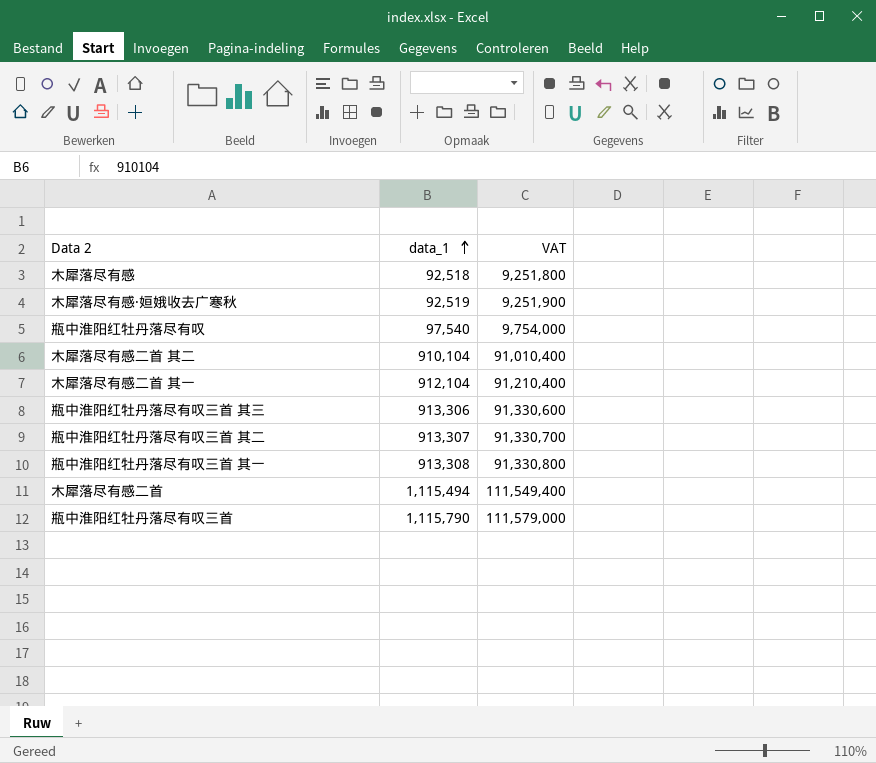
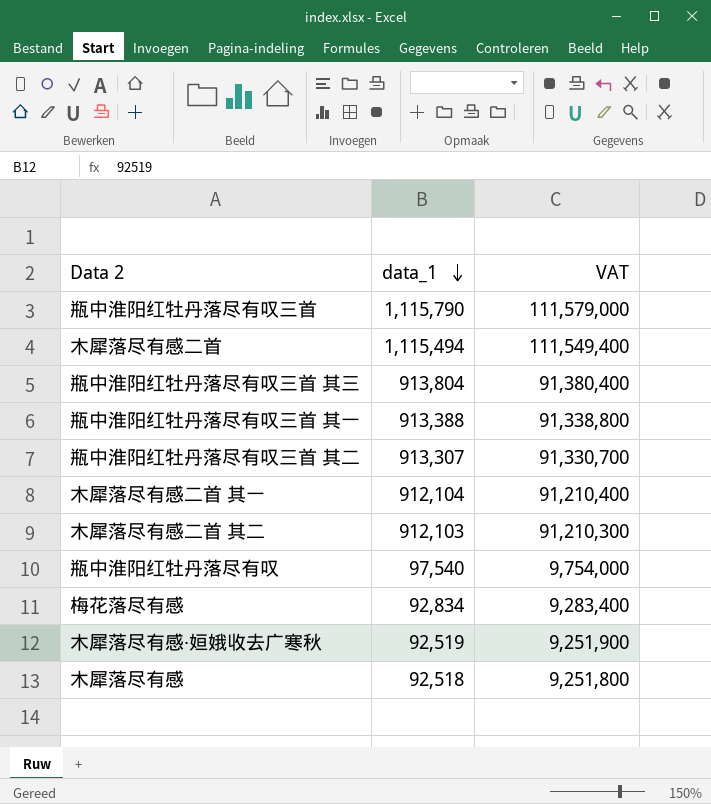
row order: data_1 ascending -> data_1 descending
瓶中淮阳红牡丹落尽有叹三首 其三 | data_1: 913,306 -> 913,804
瓶中淮阳红牡丹落尽有叹三首 其三 | VAT: 91,330,600 -> 91,380,400
瓶中淮阳红牡丹落尽有叹三首 其一 | data_1: 913,308 -> 913,388
瓶中淮阳红牡丹落尽有叹三首 其一 | VAT: 91,330,800 -> 91,338,800
木犀落尽有感二首 其二 | data_1: 910,104 -> 912,103
木犀落尽有感二首 其二 | VAT: 91,010,400 -> 91,210,300
row 梅花落尽有感: none -> 92,834 | 9,283,400

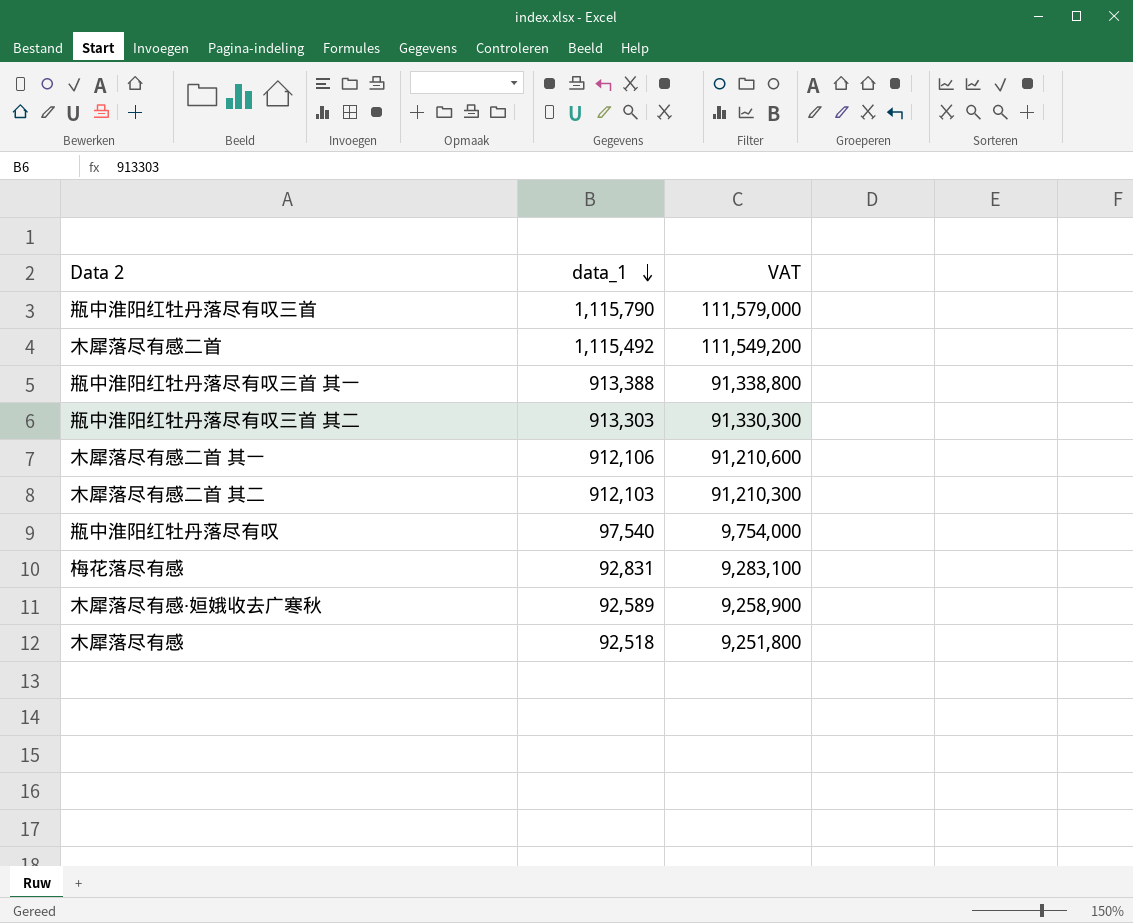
row 瓶中淮阳红牡丹落尽有叹三首 其三: 913,804 | 91,380,400 -> none
木犀落尽有感二首 | data_1: 1,115,494 -> 1,115,492
木犀落尽有感二首 | VAT: 111,549,400 -> 111,549,200
瓶中淮阳红牡丹落尽有叹三首 其二 | data_1: 913,307 -> 913,303
瓶中淮阳红牡丹落尽有叹三首 其二 | VAT: 91,330,700 -> 91,330,300
木犀落尽有感二首 其一 | data_1: 912,104 -> 912,106
木犀落尽有感二首 其一 | VAT: 91,210,400 -> 91,210,600
梅花落尽有感 | data_1: 92,834 -> 92,831
梅花落尽有感 | VAT: 9,283,400 -> 9,283,100
木犀落尽有感·姮娥收去广寒秋 | data_1: 92,519 -> 92,589
木犀落尽有感·姮娥收去广寒秋 | VAT: 9,251,900 -> 9,258,900

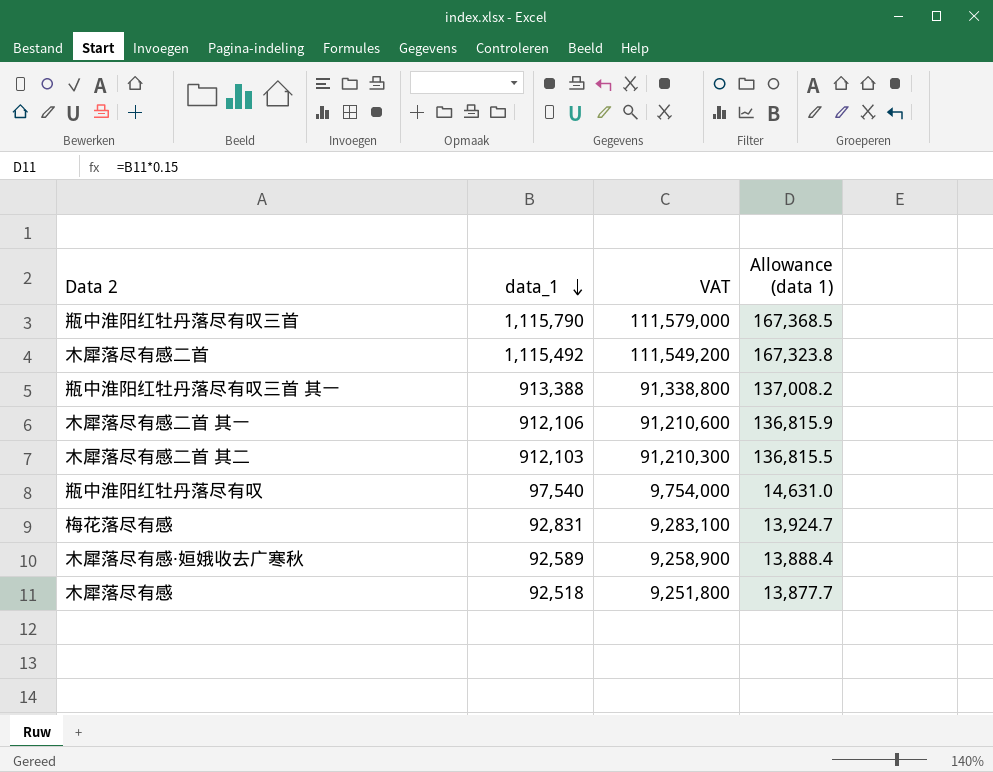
column Allowance (data 1) | formula: none -> [data_1] * 0.15
row 瓶中淮阳红牡丹落尽有叹三首 其二: 913,303 | 91,330,300 -> none

